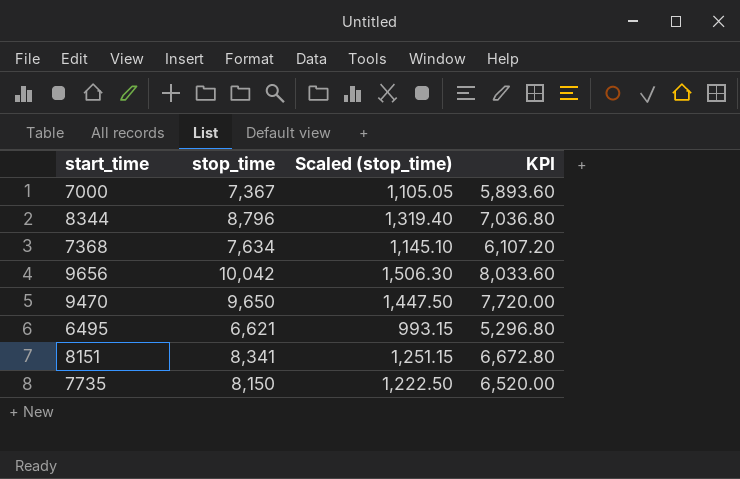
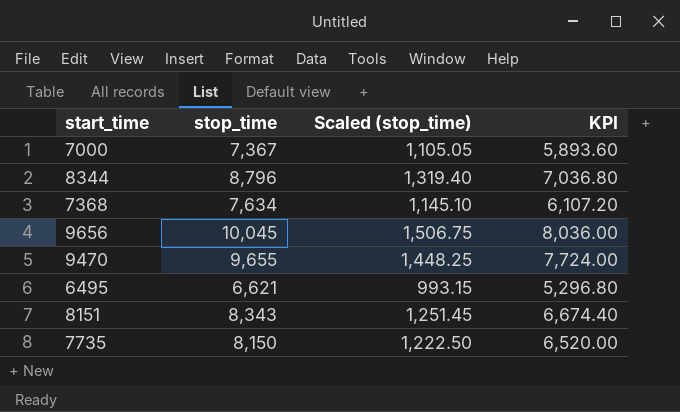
9656 | stop_time: 10,042 -> 10,045
9656 | Scaled (stop_time): 1,506.30 -> 1,506.75
9656 | KPI: 8,033.60 -> 8,036.00
9470 | stop_time: 9,650 -> 9,655
9470 | Scaled (stop_time): 1,447.50 -> 1,448.25
9470 | KPI: 7,720.00 -> 7,724.00
8151 | stop_time: 8,341 -> 8,343
8151 | Scaled (stop_time): 1,251.15 -> 1,251.45
8151 | KPI: 6,672.80 -> 6,674.40

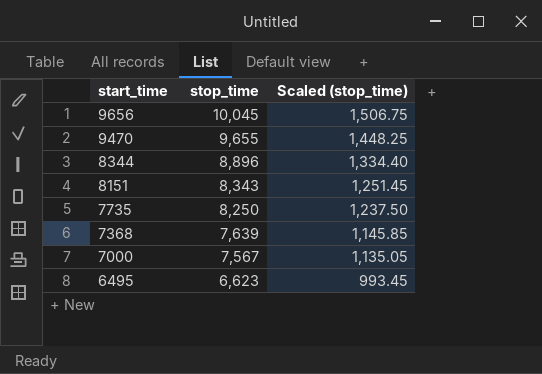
row order: none -> start_time descending
column KPI | formula: [stop_time] * 0.8 -> none
8344 | stop_time: 8,796 -> 8,896
8344 | Scaled (stop_time): 1,319.40 -> 1,334.40
7735 | stop_time: 8,150 -> 8,250
7735 | Scaled (stop_time): 1,222.50 -> 1,237.50
7368 | stop_time: 7,634 -> 7,639
7368 | Scaled (stop_time): 1,145.10 -> 1,145.85
7000 | stop_time: 7,367 -> 7,567
7000 | Scaled (stop_time): 1,105.05 -> 1,135.05
6495 | stop_time: 6,621 -> 6,623
6495 | Scaled (stop_time): 993.15 -> 993.45

